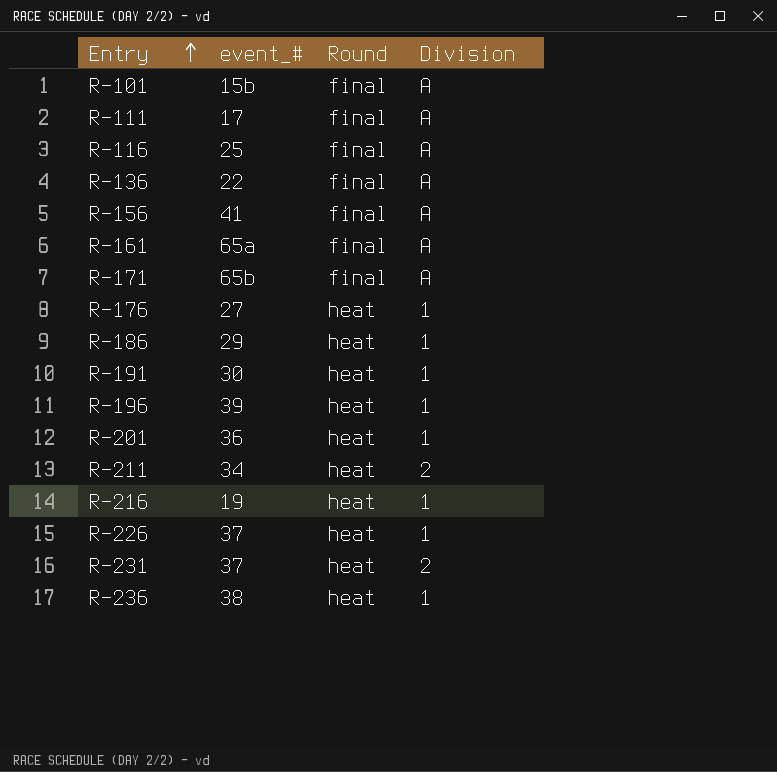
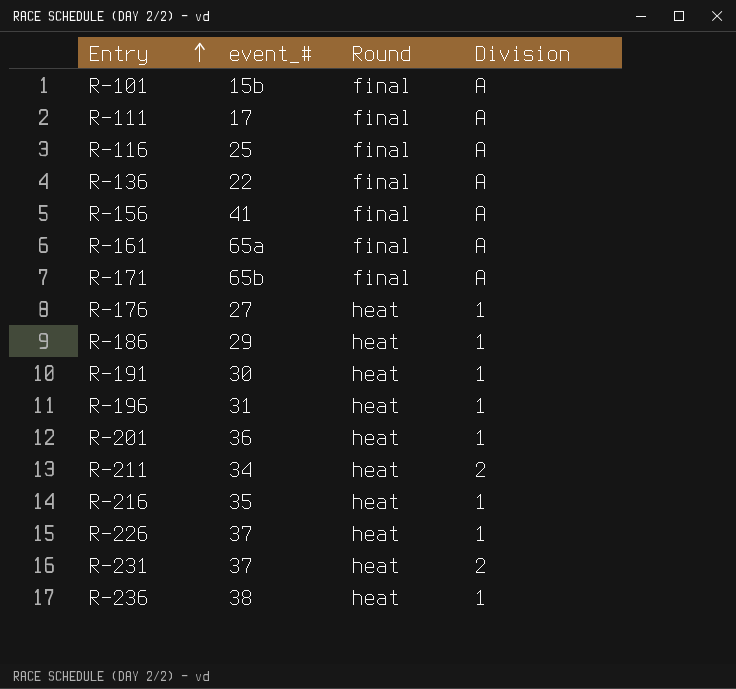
R-196 | event_#: 39 -> 31
R-216 | event_#: 19 -> 35

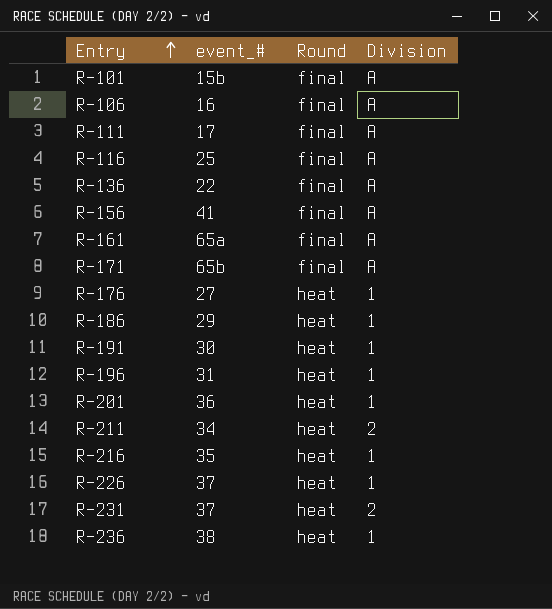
row R-106: none -> 16 | final | A

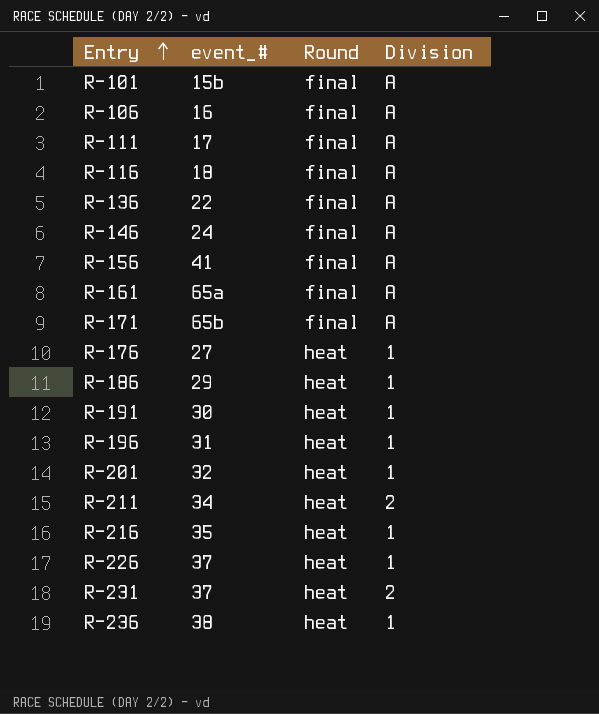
R-116 | event_#: 25 -> 18
row R-146: none -> 24 | final | A
R-201 | event_#: 36 -> 32

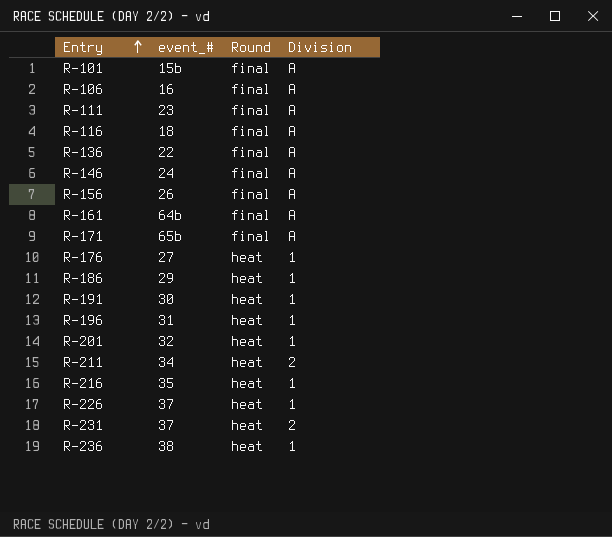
R-111 | event_#: 17 -> 23
R-156 | event_#: 41 -> 26
R-161 | event_#: 65a -> 64b

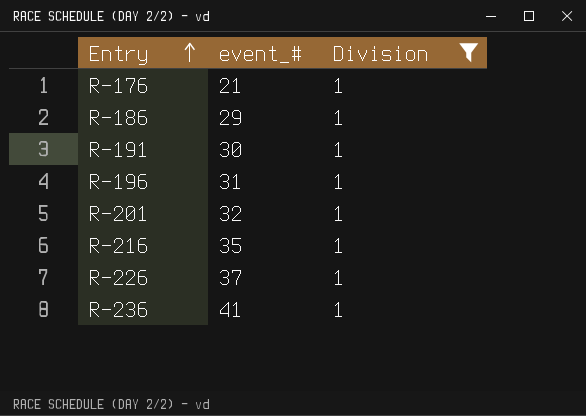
filter: none -> Division = 1
column Round | position: 3 -> none
R-176 | event_#: 27 -> 21
R-236 | event_#: 38 -> 41

